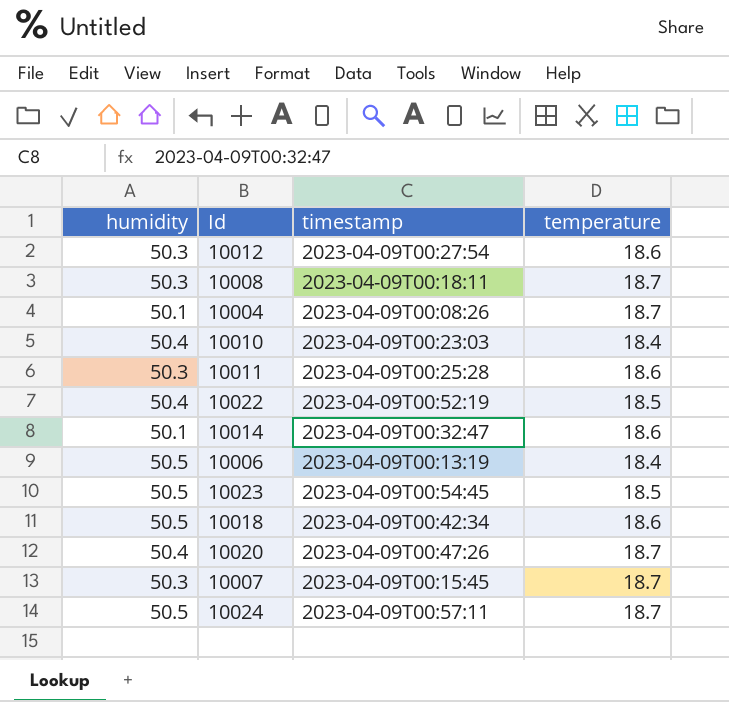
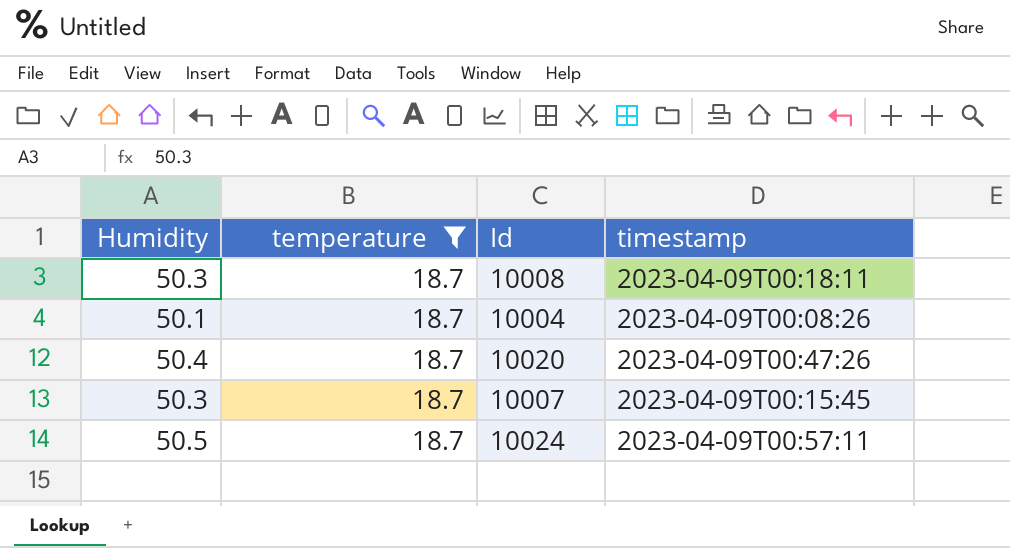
filter: none -> temperature = 18.7
column name: humidity -> Humidity
column temperature | position: 4 -> 2

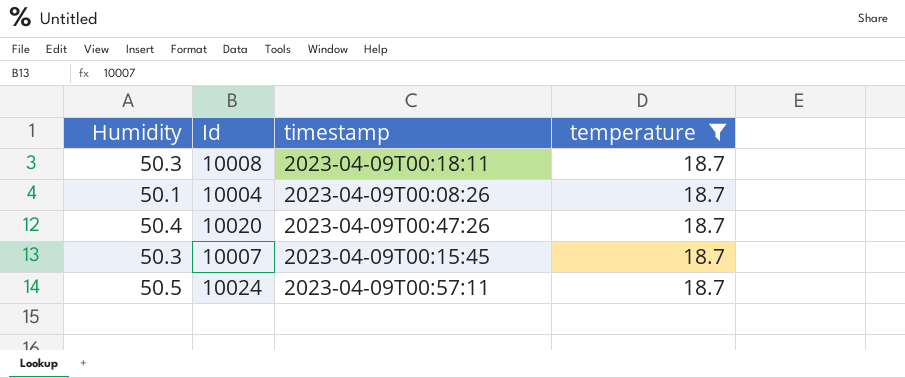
column temperature | position: 2 -> 4

